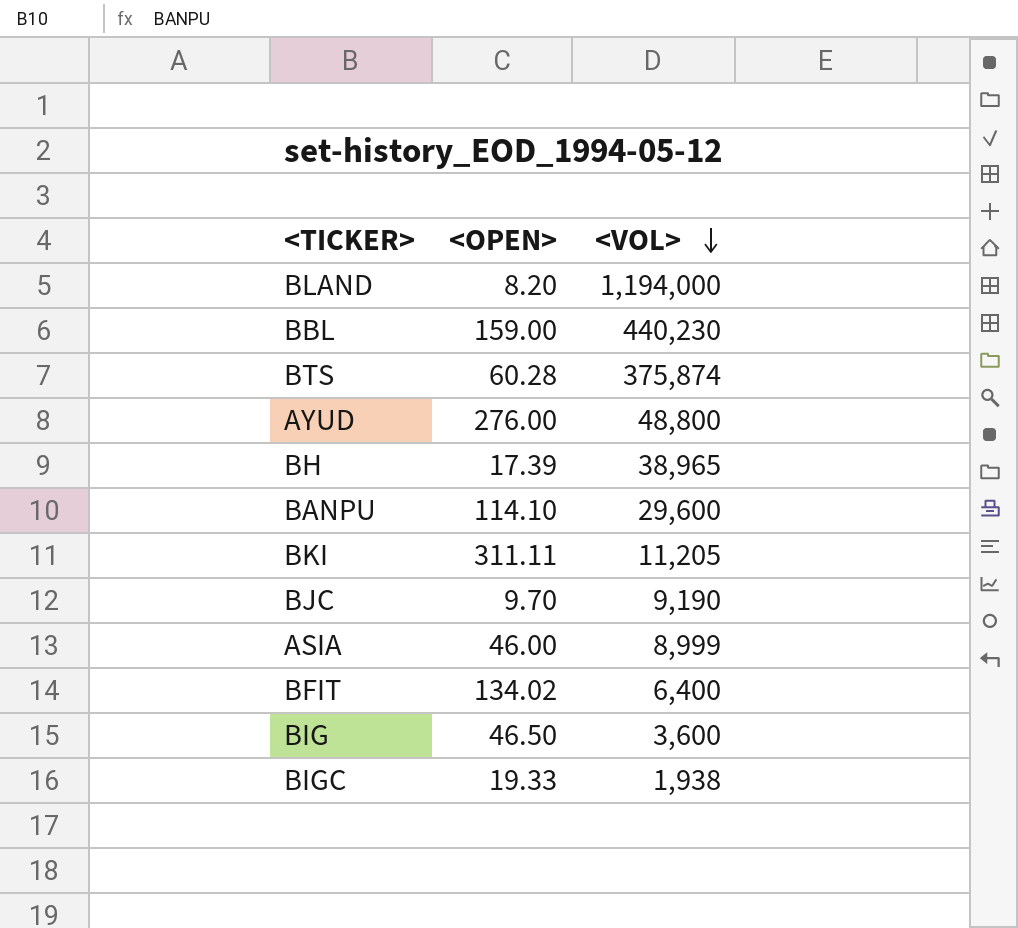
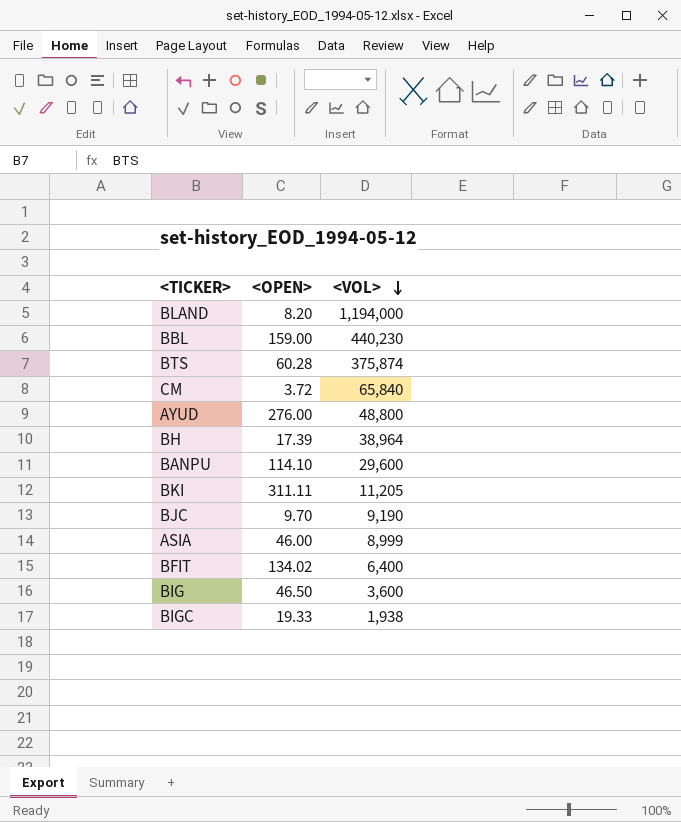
row CM: none -> 3.72 | 65,840
BH | <VOL>: 38,965 -> 38,964

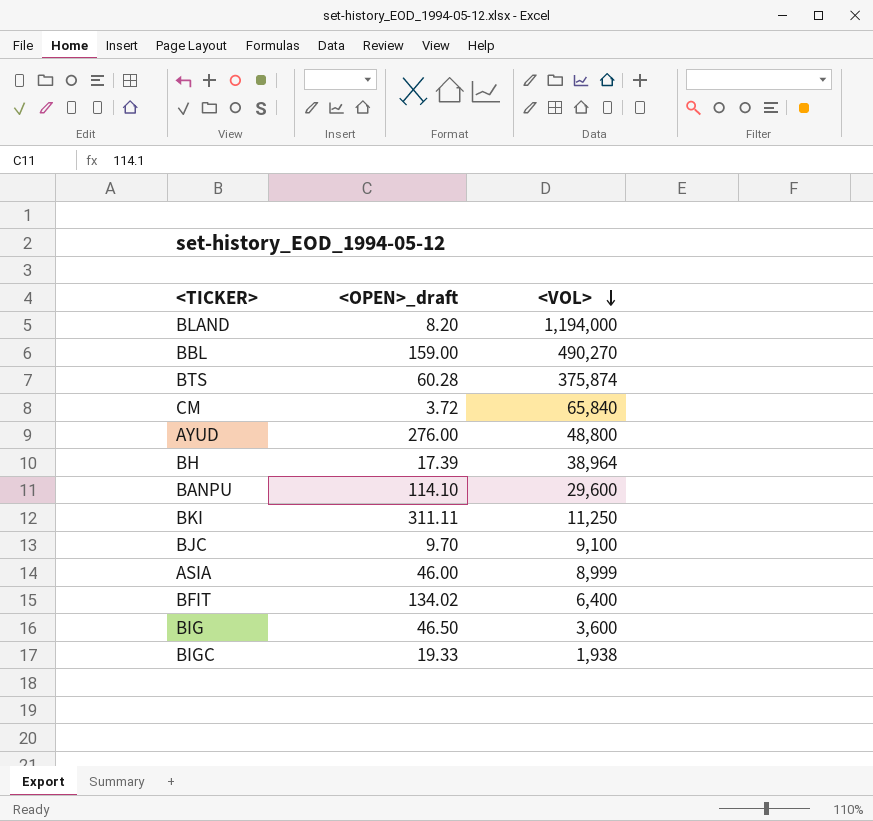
column name: <OPEN> -> <OPEN>_draft
BBL | <VOL>: 440,230 -> 490,270
BKI | <VOL>: 11,205 -> 11,250
BJC | <VOL>: 9,190 -> 9,100

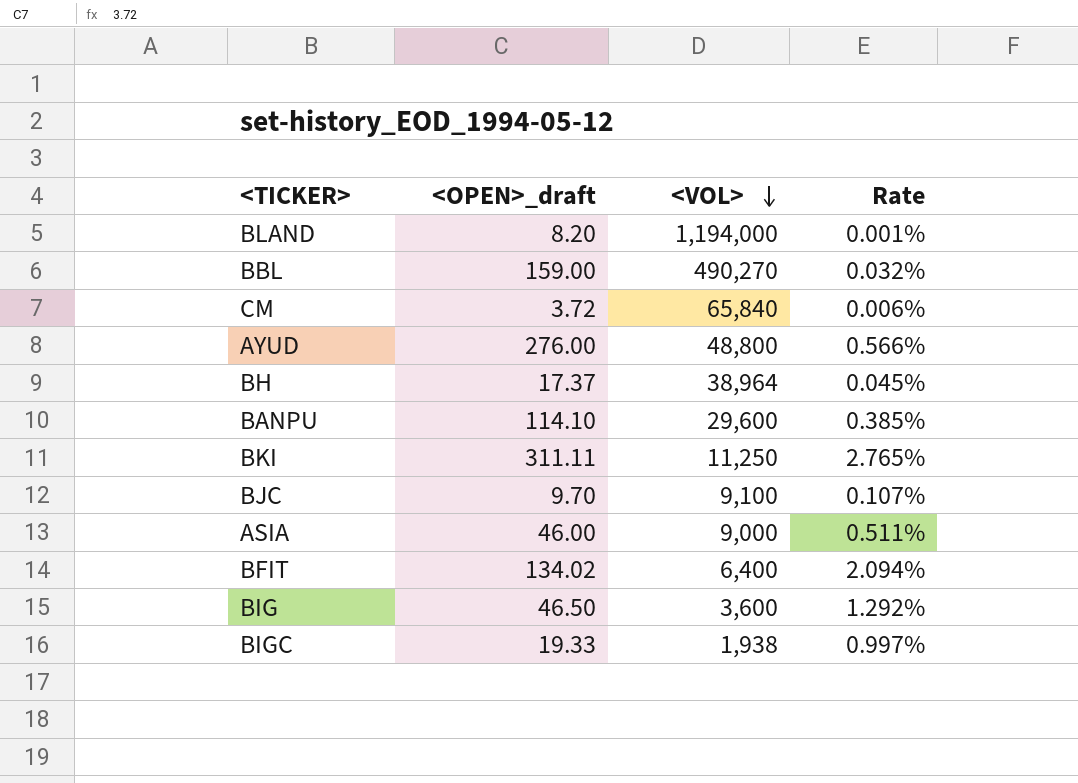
column Rate | formula: none -> [<OPEN>_draft] / [<VOL>]
row BTS: 60.28 | 375,874 -> none
BH | <OPEN>_draft: 17.39 -> 17.37
ASIA | <VOL>: 8,999 -> 9,000

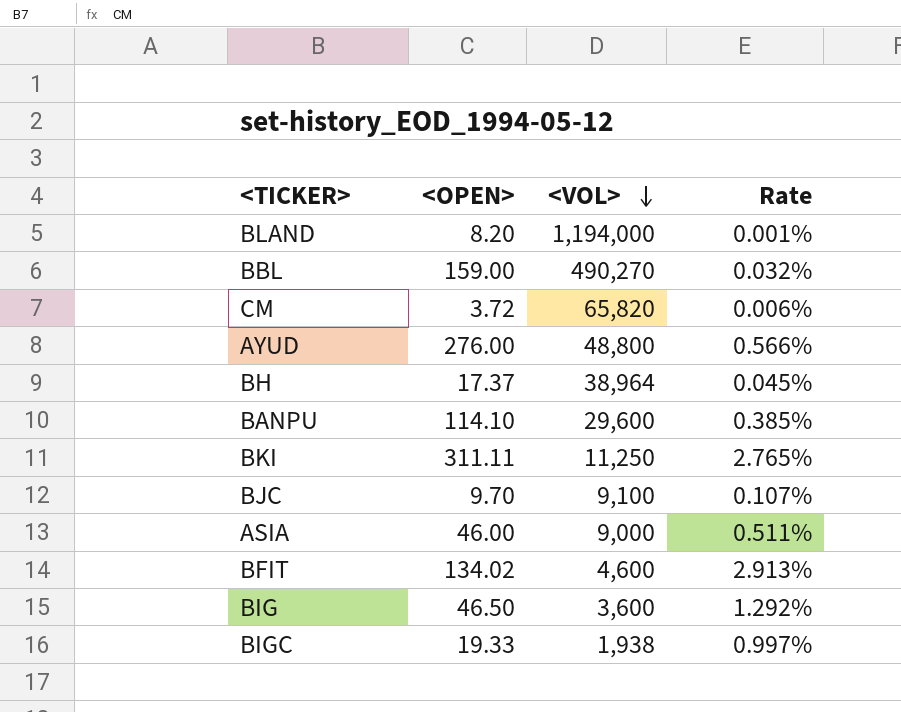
column name: <OPEN>_draft -> <OPEN>
CM | <VOL>: 65,840 -> 65,820
BFIT | <VOL>: 6,400 -> 4,600
BFIT | Rate: 2.094% -> 2.913%

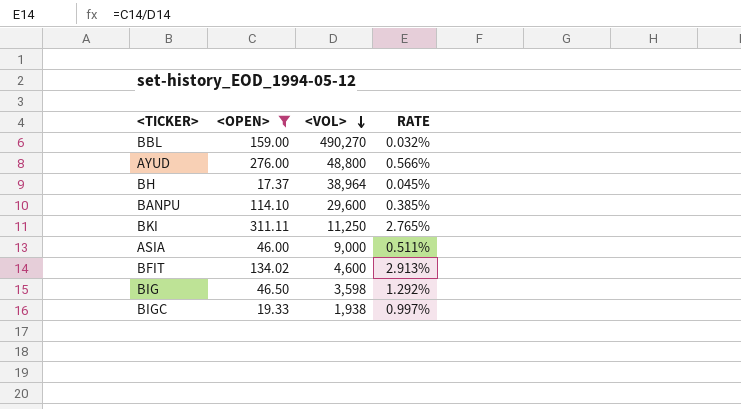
filter: none -> <OPEN> >= 17.37
column name: Rate -> RATE
BIG | <VOL>: 3,600 -> 3,598

